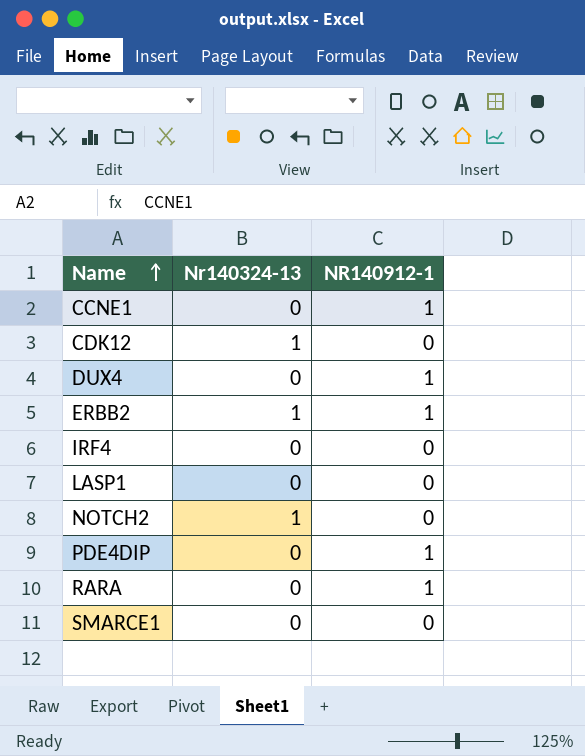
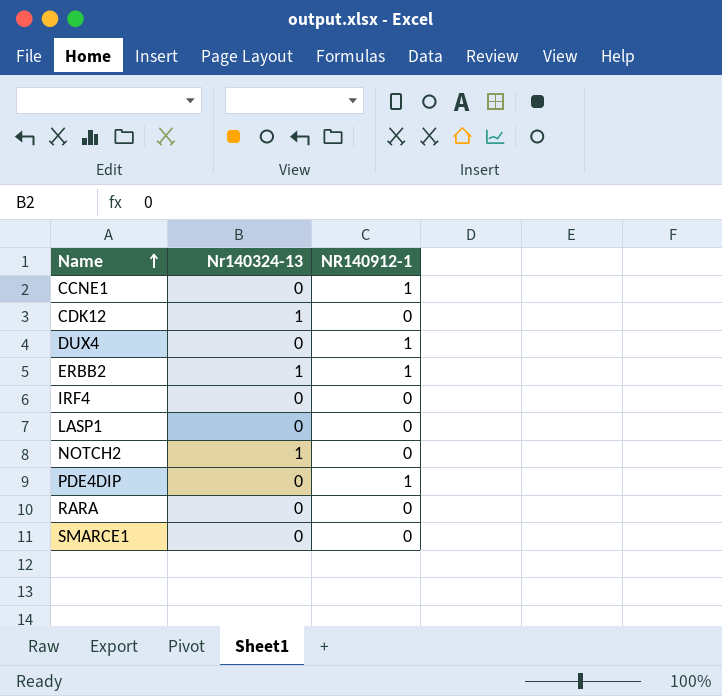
RARA | NR140912-1: 1 -> 0

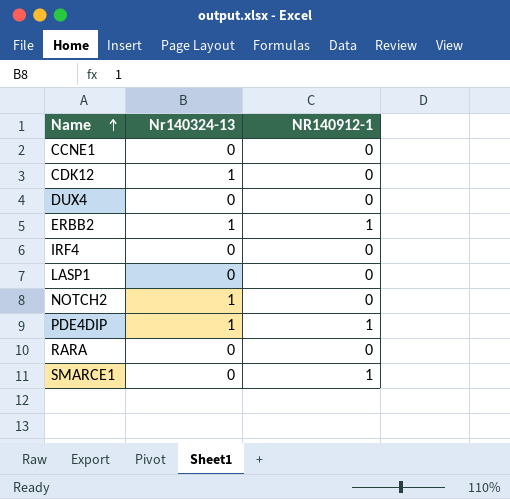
CCNE1 | NR140912-1: 1 -> 0
DUX4 | NR140912-1: 1 -> 0
PDE4DIP | Nr140324-13: 0 -> 1
SMARCE1 | NR140912-1: 0 -> 1

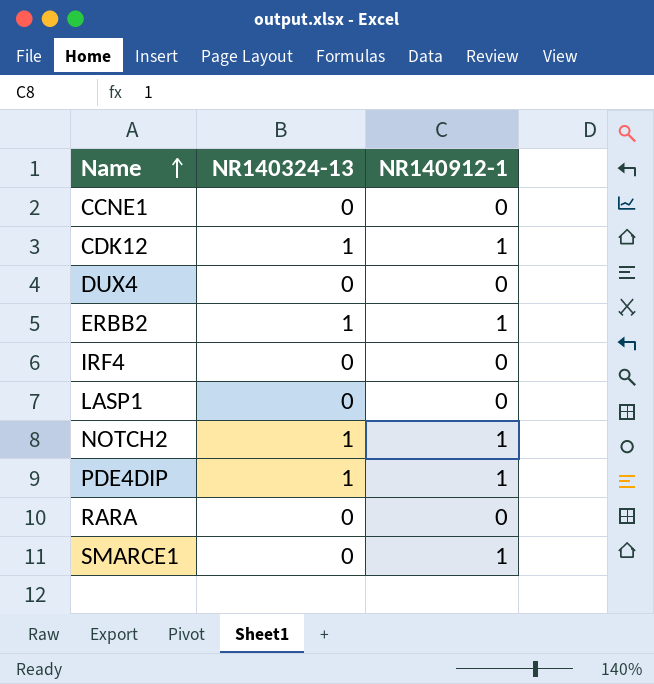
column name: Nr140324-13 -> NR140324-13
CDK12 | NR140912-1: 0 -> 1
NOTCH2 | NR140912-1: 0 -> 1

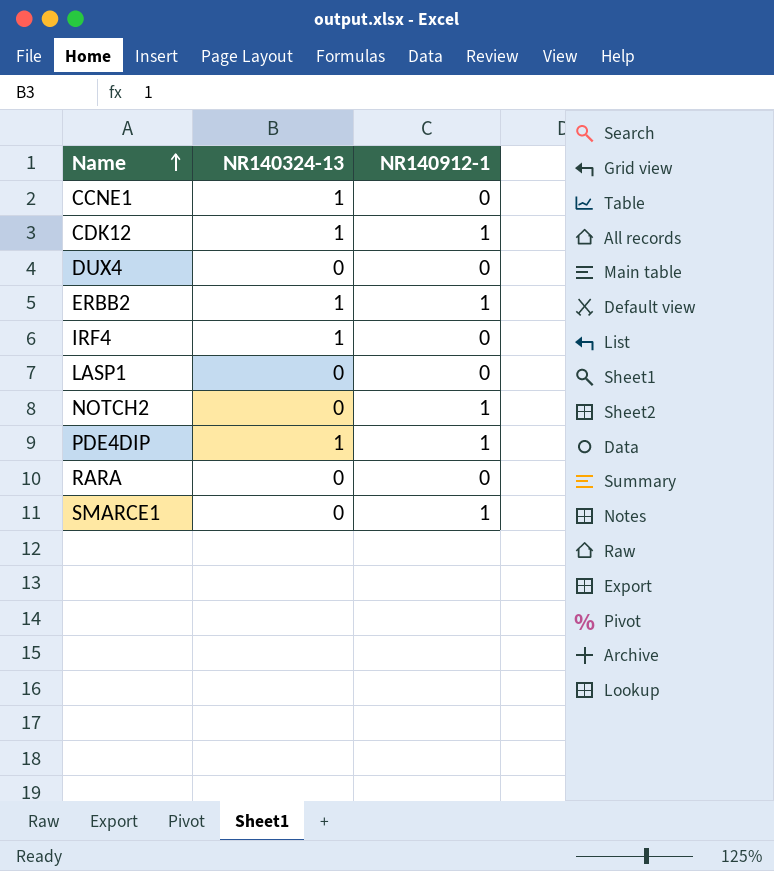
CCNE1 | NR140324-13: 0 -> 1
IRF4 | NR140324-13: 0 -> 1
NOTCH2 | NR140324-13: 1 -> 0

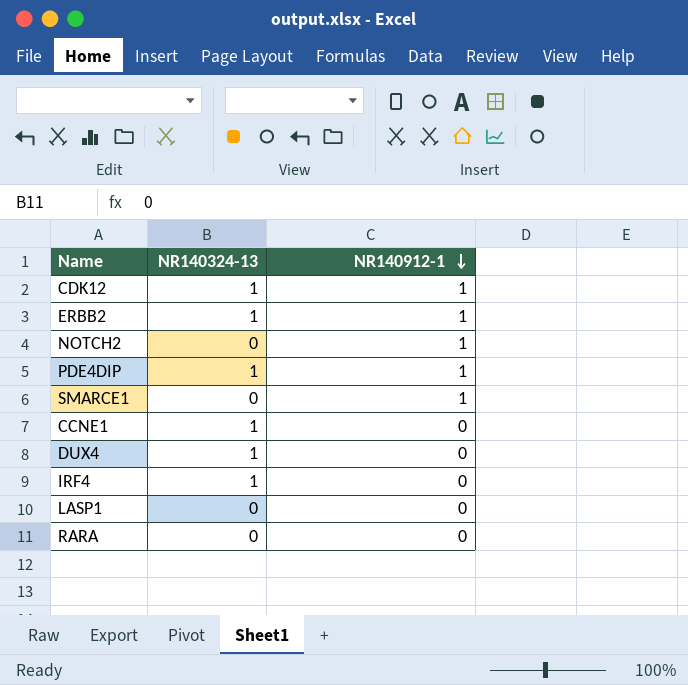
row order: Name ascending -> NR140912-1 descending
DUX4 | NR140324-13: 0 -> 1

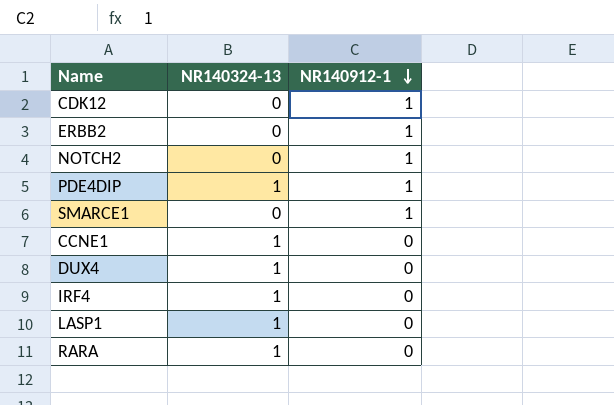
CDK12 | NR140324-13: 1 -> 0
ERBB2 | NR140324-13: 1 -> 0
LASP1 | NR140324-13: 0 -> 1
RARA | NR140324-13: 0 -> 1

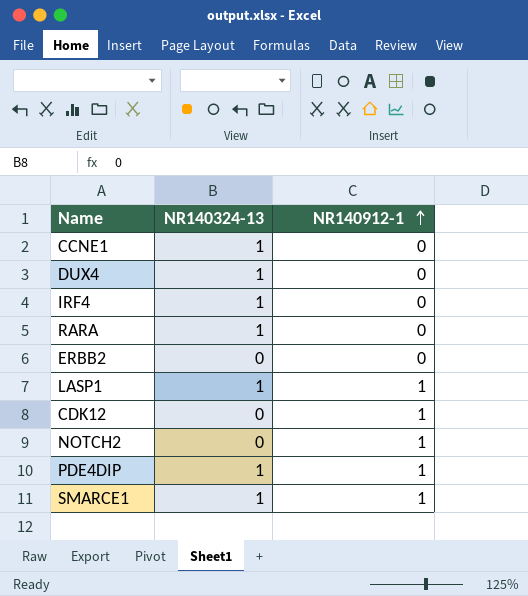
row order: NR140912-1 descending -> NR140912-1 ascending
ERBB2 | NR140912-1: 1 -> 0
LASP1 | NR140912-1: 0 -> 1
SMARCE1 | NR140324-13: 0 -> 1

